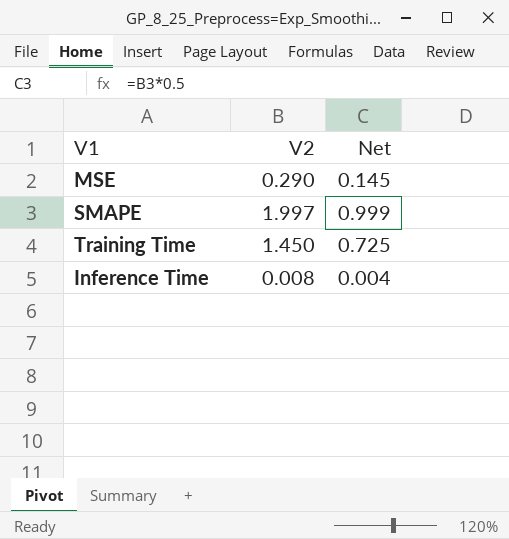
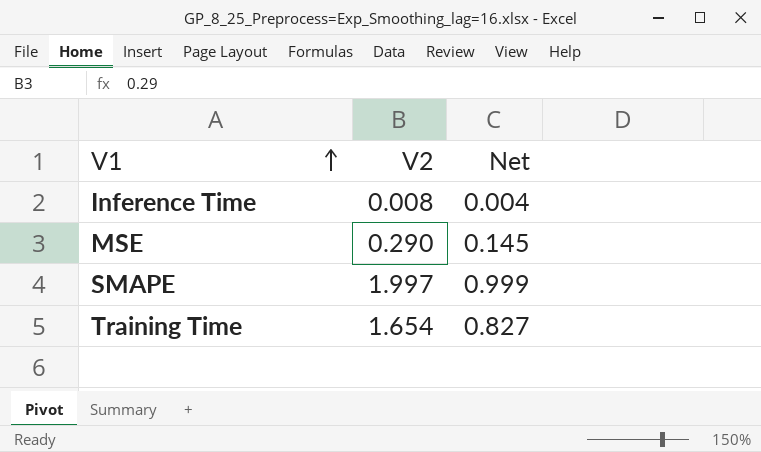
row order: none -> V1 ascending
Training Time | V2: 1.450 -> 1.654
Training Time | Net: 0.725 -> 0.827

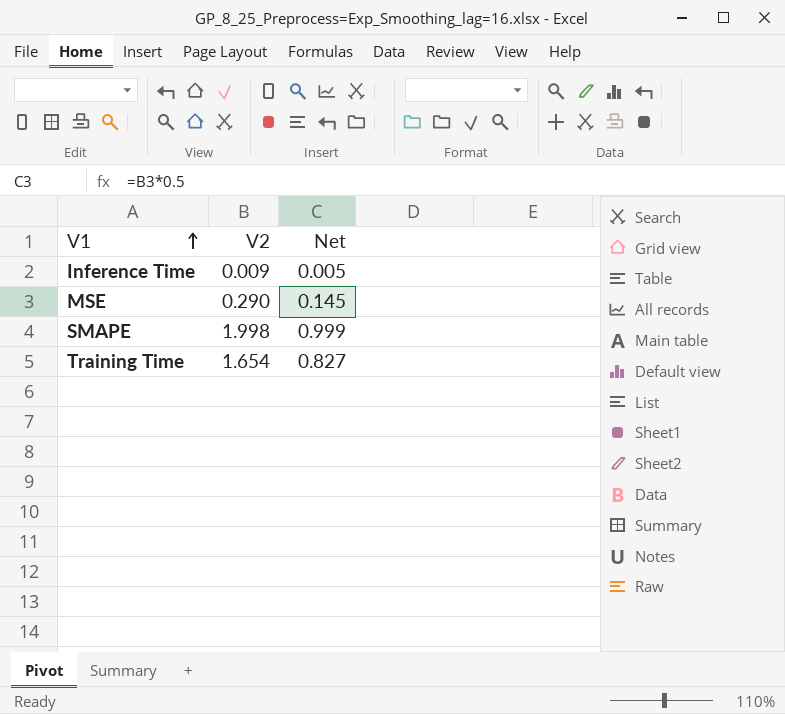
Inference Time | V2: 0.008 -> 0.009
Inference Time | Net: 0.004 -> 0.005
SMAPE | V2: 1.997 -> 1.998

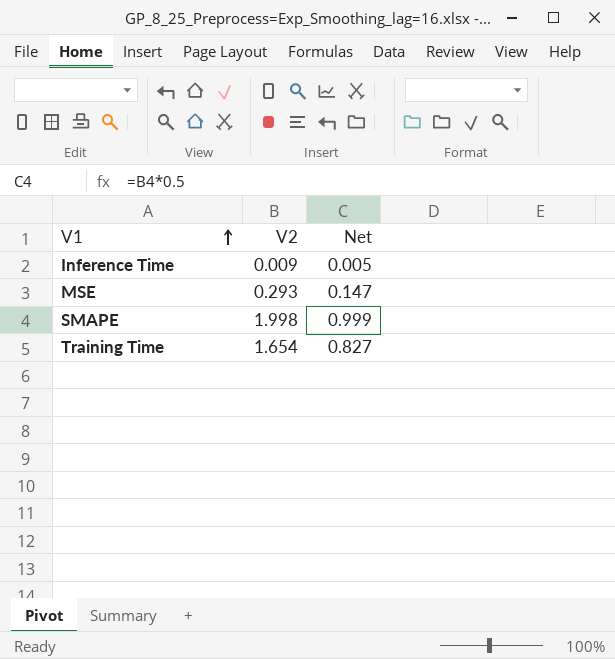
MSE | V2: 0.290 -> 0.293
MSE | Net: 0.145 -> 0.147

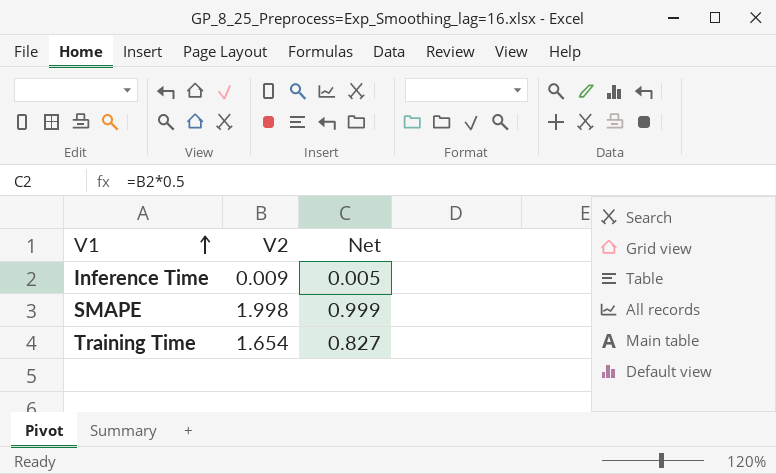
row MSE: 0.293 | 0.147 -> none

